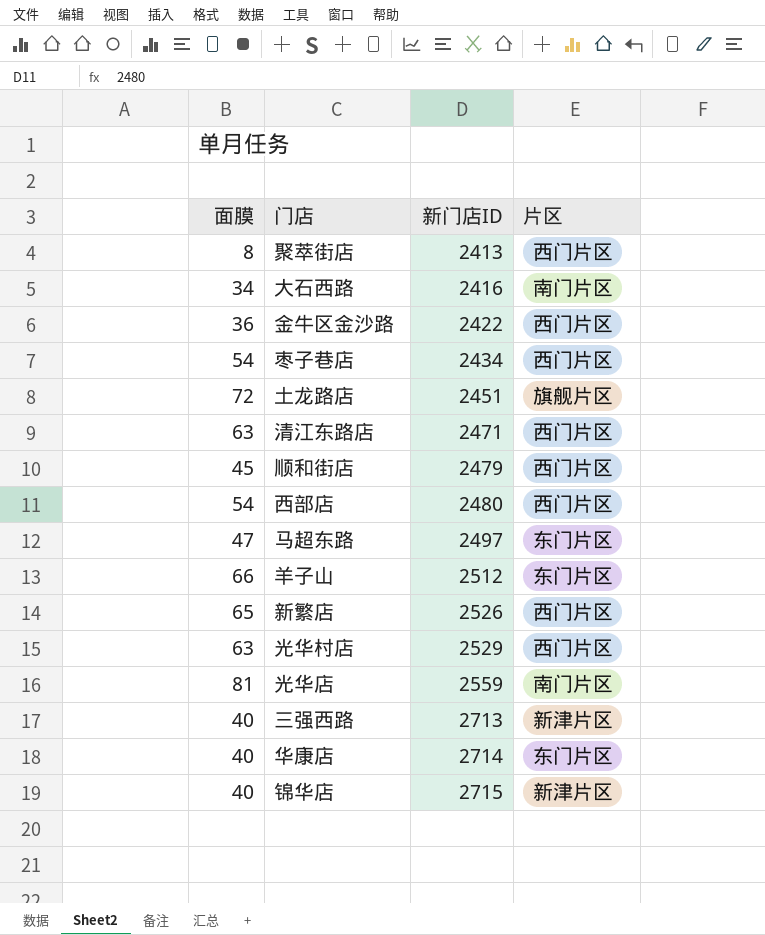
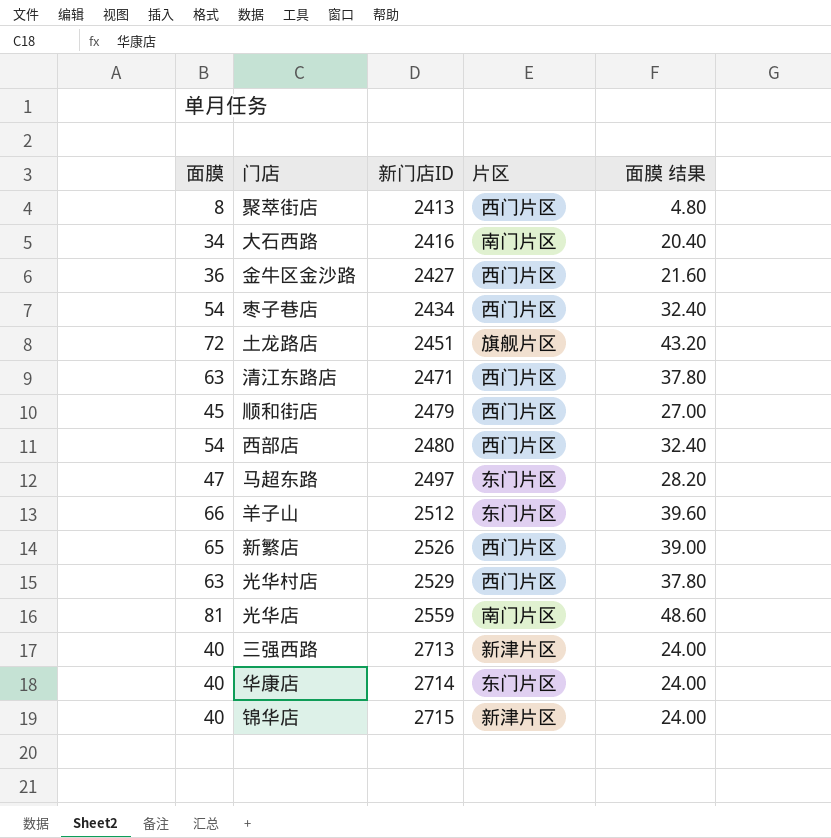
column 面膜 结果 | formula: none -> [面膜] * 0.6
金牛区金沙路 | 新门店ID: 2422 -> 2427

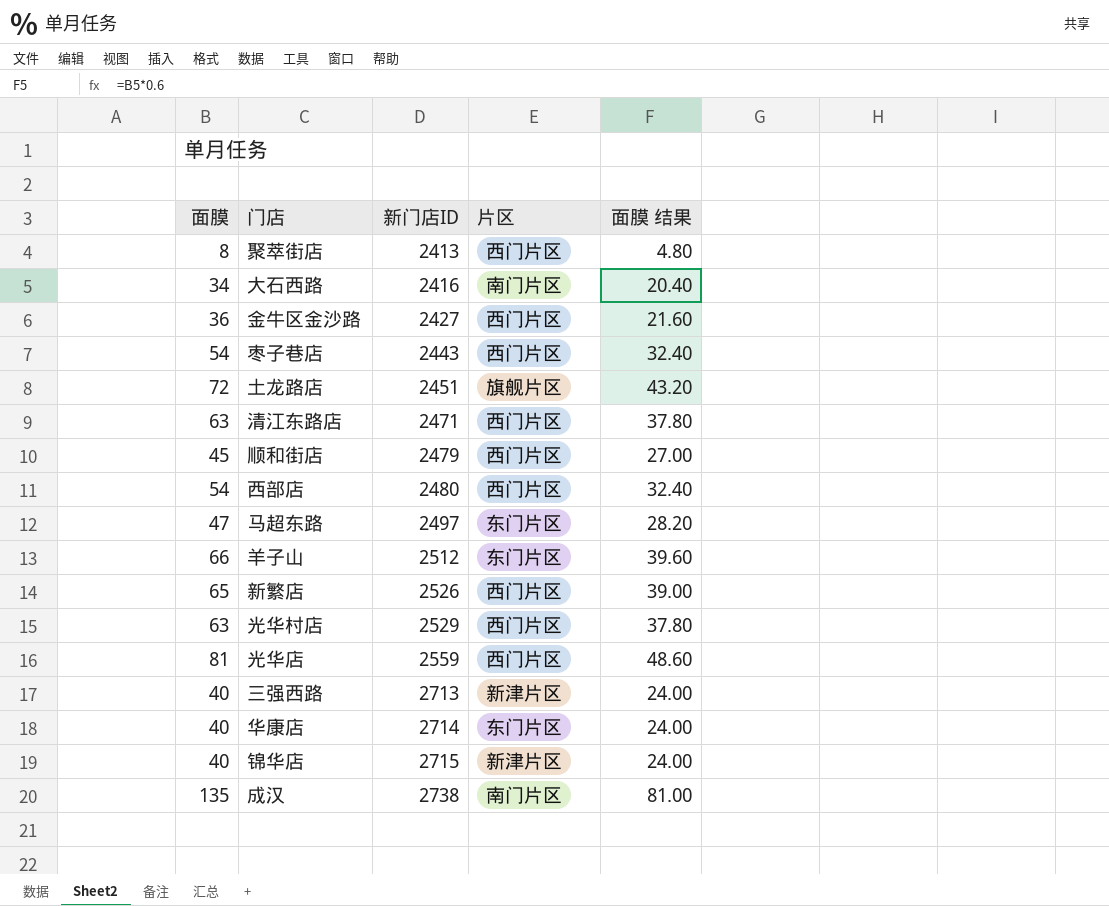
枣子巷店 | 新门店ID: 2434 -> 2443
光华店 | 片区: 南门片区 -> 西门片区
row 成汉: none -> 135 | 2738 | 南门片区 | 81.00

